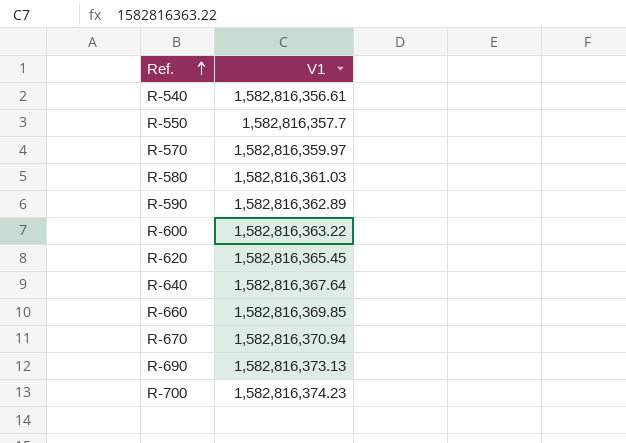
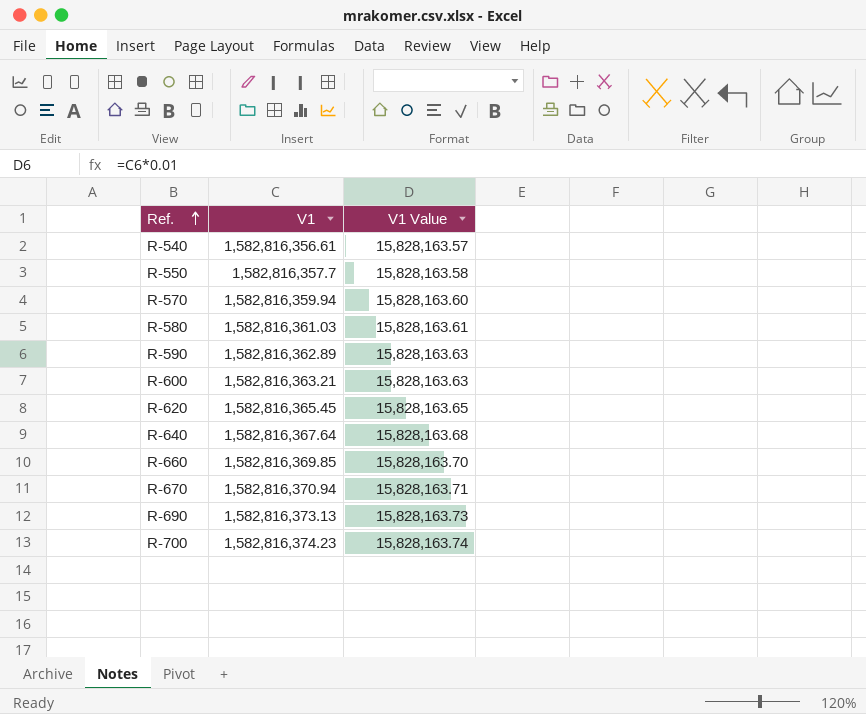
column V1 Value | formula: none -> [V1] * 0.01
R-570 | V1: 1,582,816,359.97 -> 1,582,816,359.94
R-600 | V1: 1,582,816,363.22 -> 1,582,816,363.21

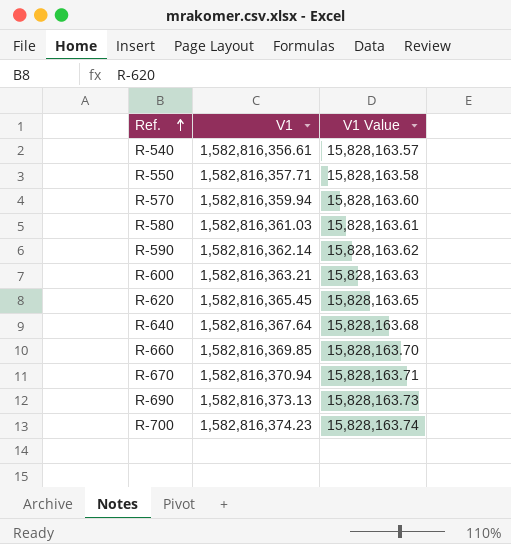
R-550 | V1: 1,582,816,357.7 -> 1,582,816,357.71
R-590 | V1: 1,582,816,362.89 -> 1,582,816,362.14
R-590 | V1 Value: 15,828,163.63 -> 15,828,163.62

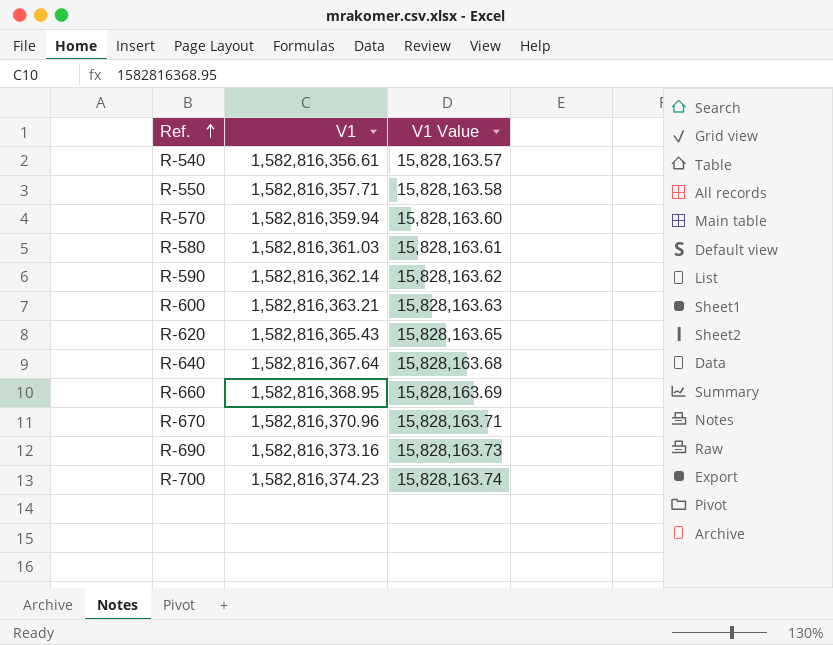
R-620 | V1: 1,582,816,365.45 -> 1,582,816,365.43
R-660 | V1: 1,582,816,369.85 -> 1,582,816,368.95
R-660 | V1 Value: 15,828,163.70 -> 15,828,163.69
R-670 | V1: 1,582,816,370.94 -> 1,582,816,370.96
R-690 | V1: 1,582,816,373.13 -> 1,582,816,373.16

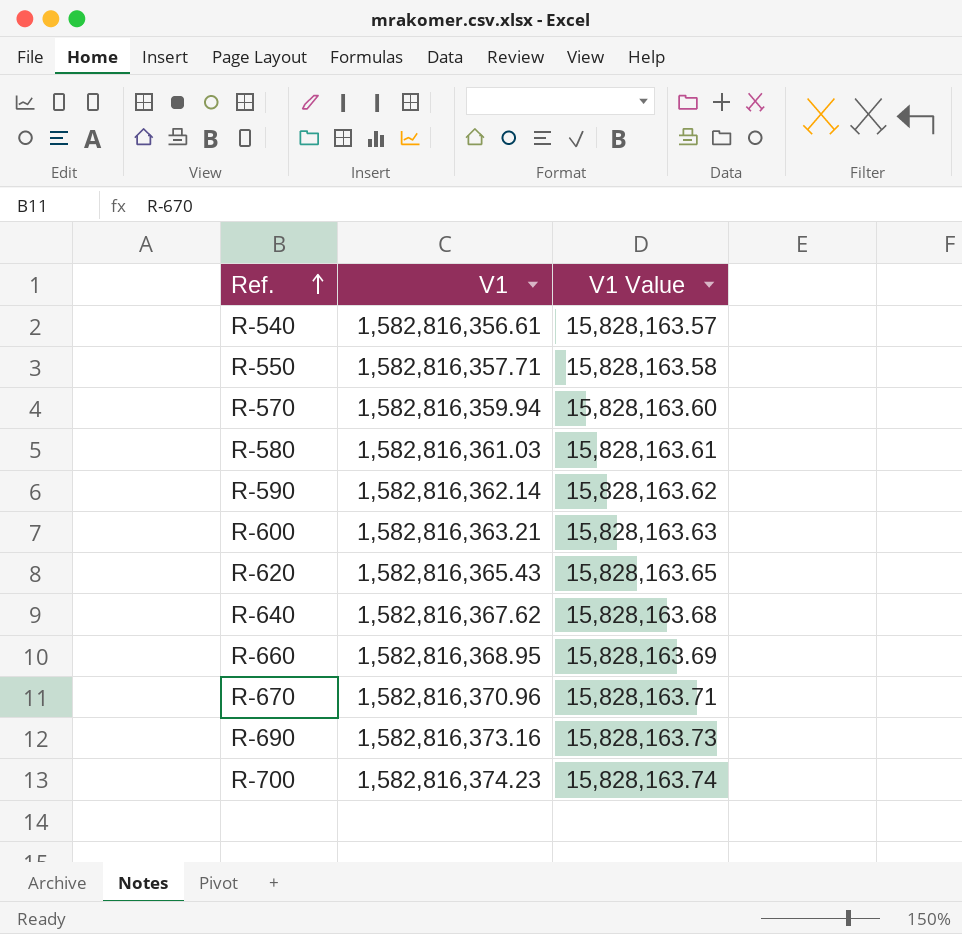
R-640 | V1: 1,582,816,367.64 -> 1,582,816,367.62

